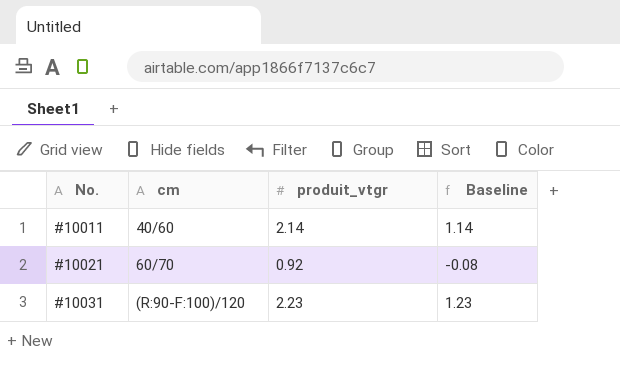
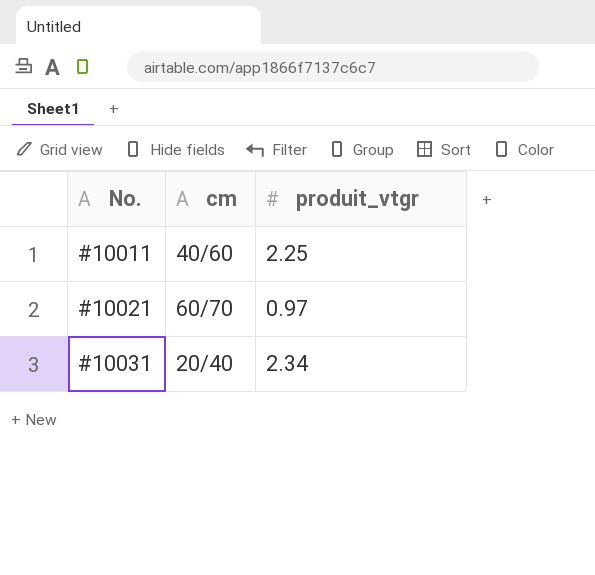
column Baseline | formula: [produit_vtgr] - 1 -> none
#10011 | produit_vtgr: 2.14 -> 2.25
#10021 | produit_vtgr: 0.92 -> 0.97
#10031 | cm: (R:90-F:100)/120 -> 20/40
#10031 | produit_vtgr: 2.23 -> 2.34

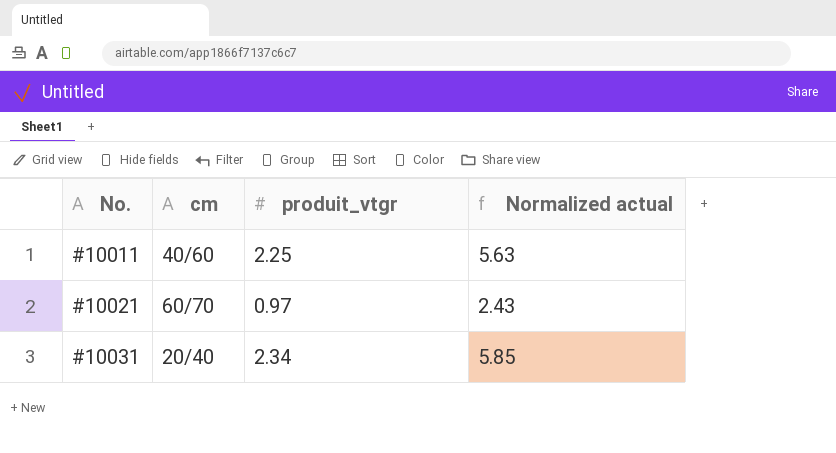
column Normalized actual | formula: none -> [produit_vtgr] * 2.5

